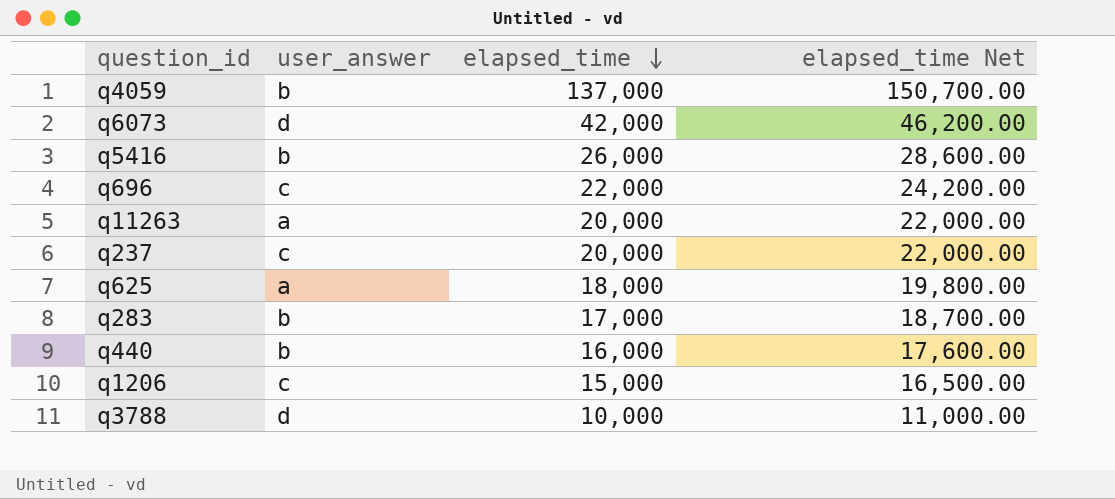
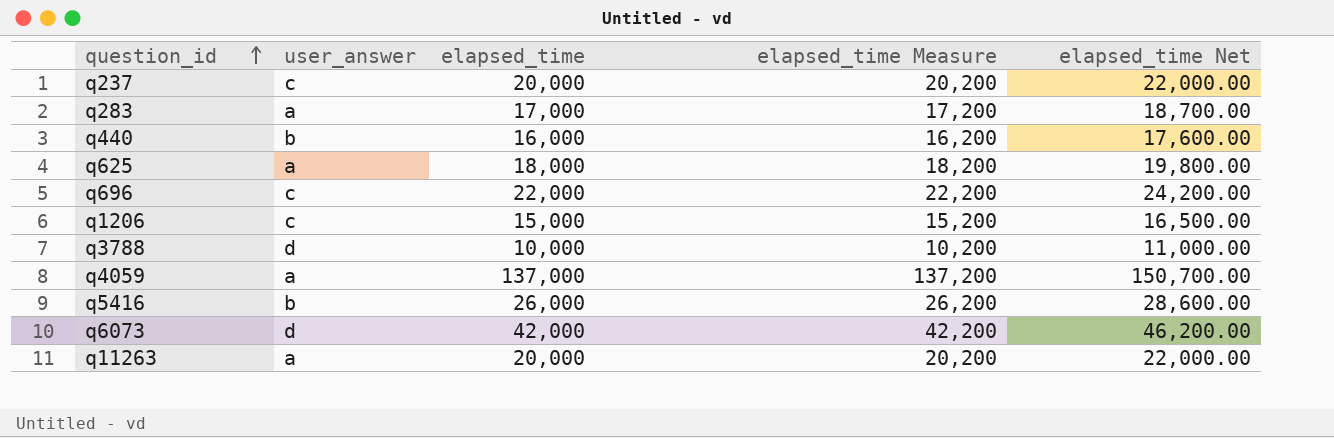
row order: elapsed_time descending -> question_id ascending
column elapsed_time Measure | formula: none -> [elapsed_time] + 200
q283 | user_answer: b -> a
q4059 | user_answer: b -> a

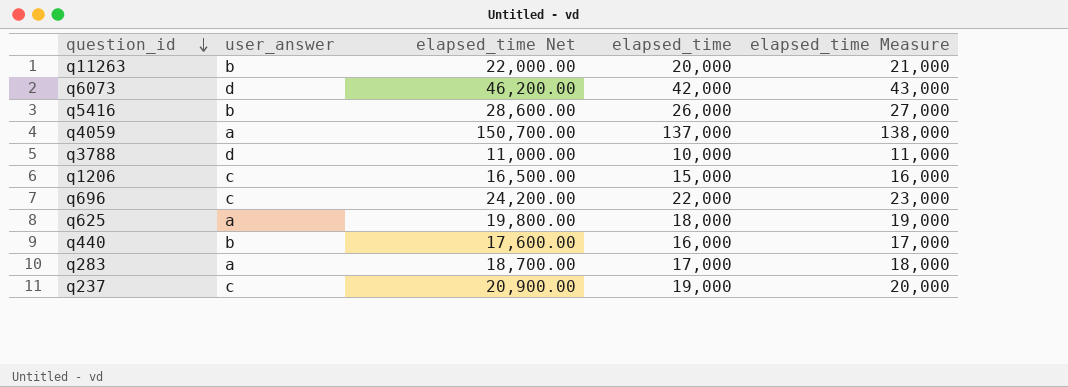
row order: question_id ascending -> question_id descending
column elapsed_time Net | position: 5 -> 3
column elapsed_time Measure | formula: [elapsed_time] + 200 -> [elapsed_time] + 1000
q11263 | user_answer: a -> b
q237 | elapsed_time Net: 22,000.00 -> 20,900.00
q237 | elapsed_time: 20,000 -> 19,000

